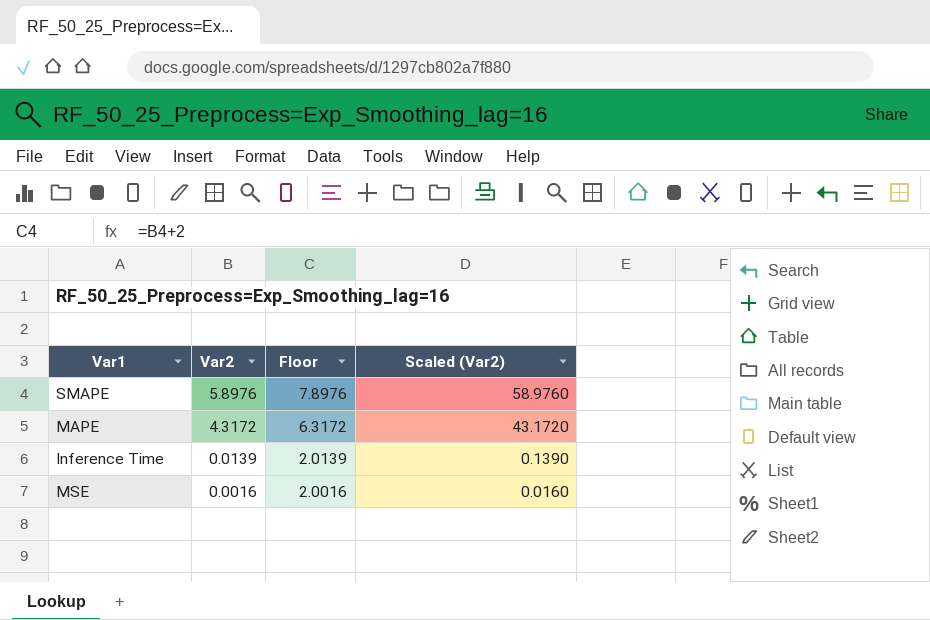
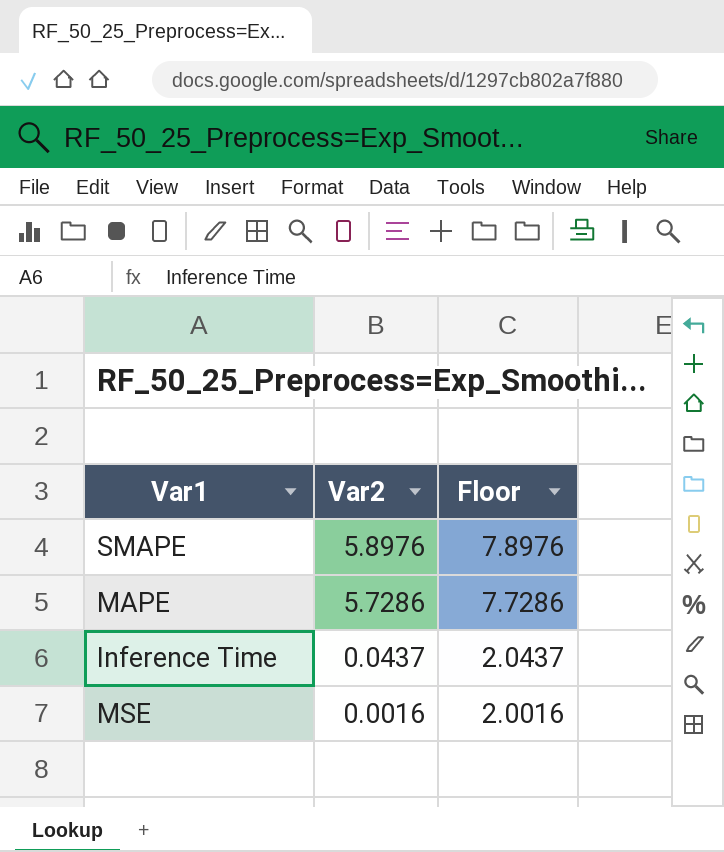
column Scaled (Var2) | formula: [Var2] * 10 -> none
MAPE | Var2: 4.3172 -> 5.7286
MAPE | Floor: 6.3172 -> 7.7286
Inference Time | Var2: 0.0139 -> 0.0437
Inference Time | Floor: 2.0139 -> 2.0437

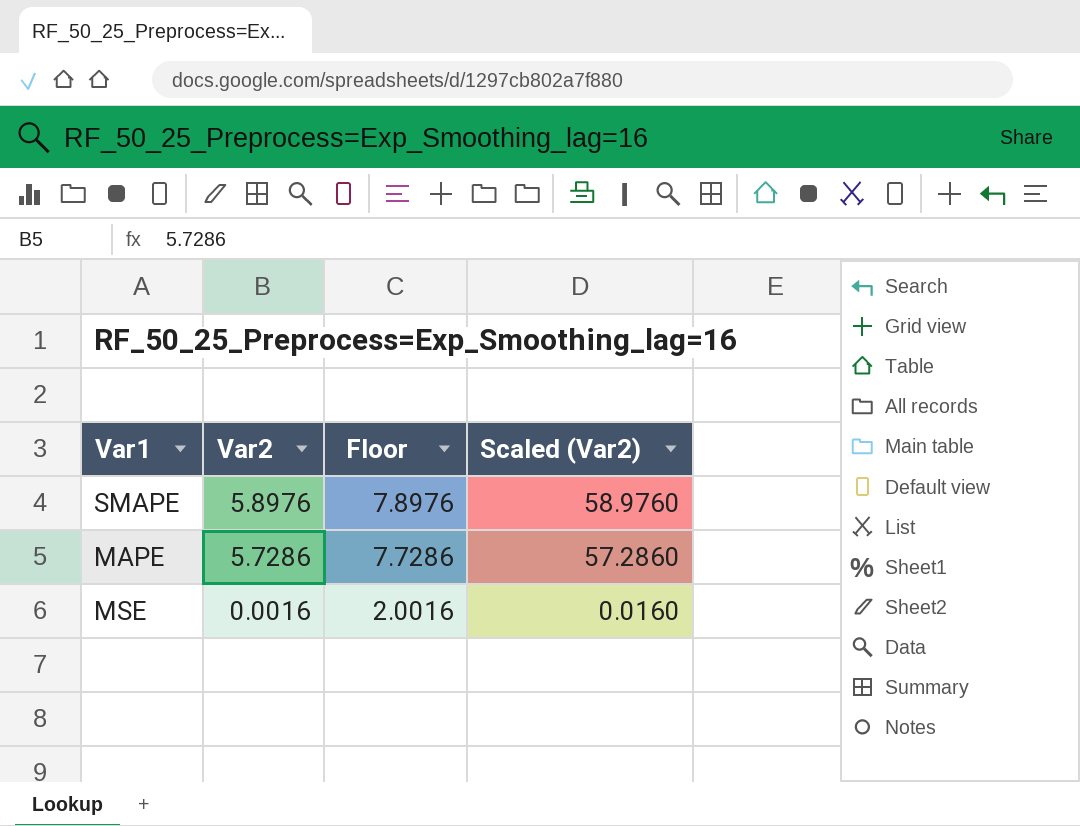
column Scaled (Var2) | formula: none -> [Var2] * 10
row Inference Time: 0.0437 | 2.0437 -> none

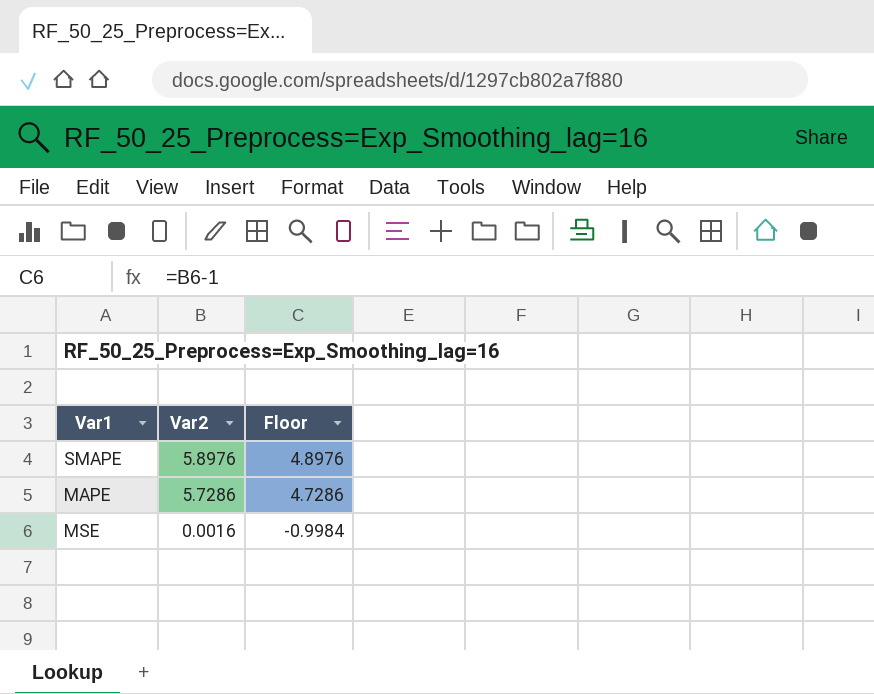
column Scaled (Var2) | formula: [Var2] * 10 -> none
column Floor | formula: [Var2] + 2 -> [Var2] - 1

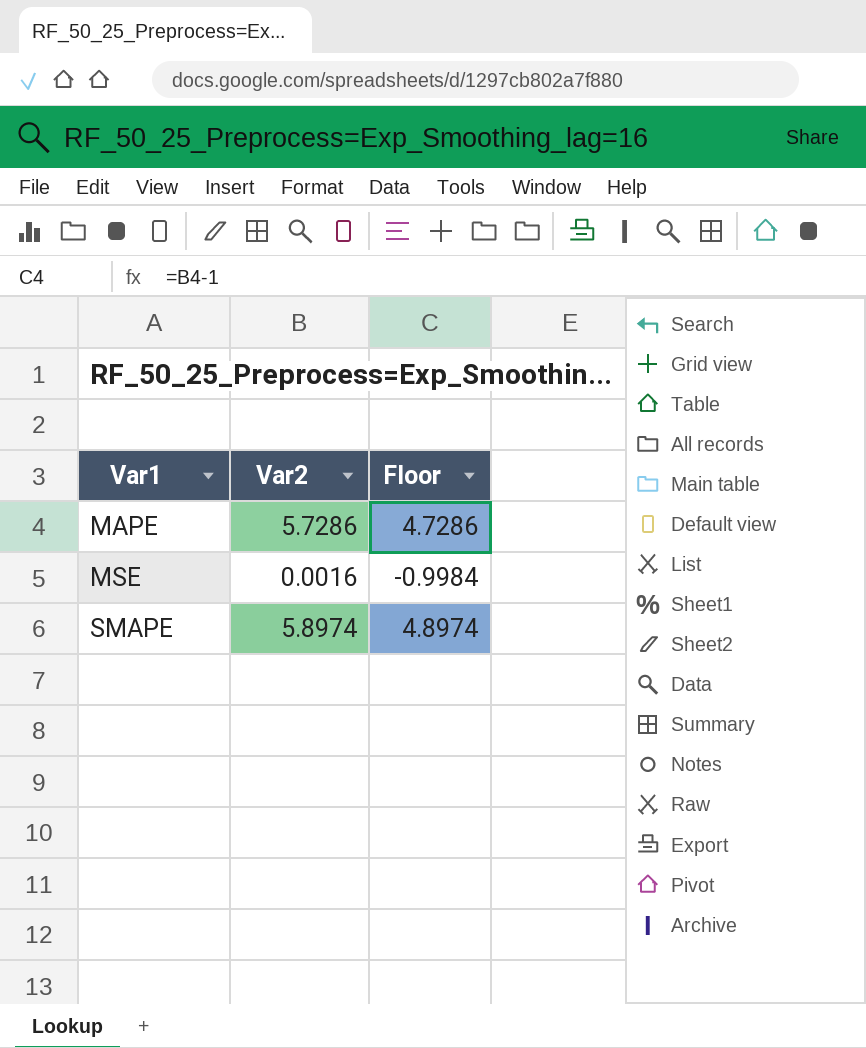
row order: Var2 descending -> Var1 ascending
SMAPE | Var2: 5.8976 -> 5.8974
SMAPE | Floor: 4.8976 -> 4.8974

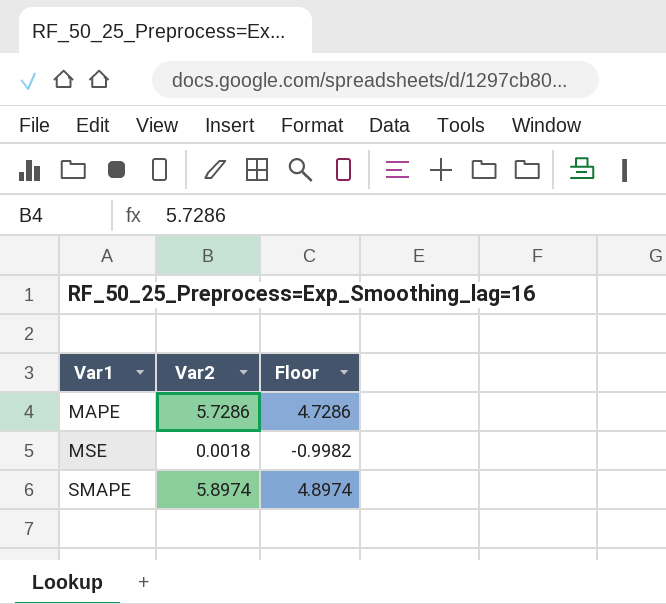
MSE | Var2: 0.0016 -> 0.0018
MSE | Floor: -0.9984 -> -0.9982

